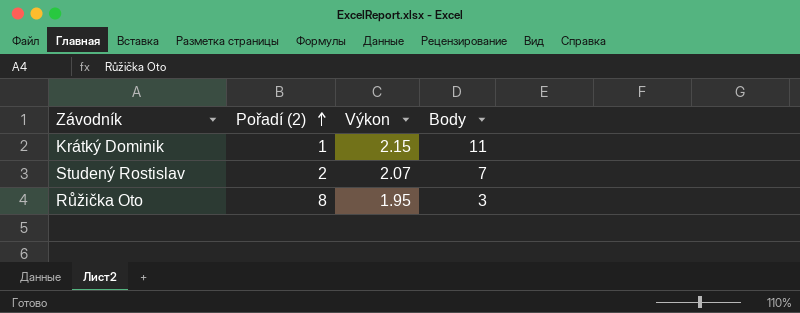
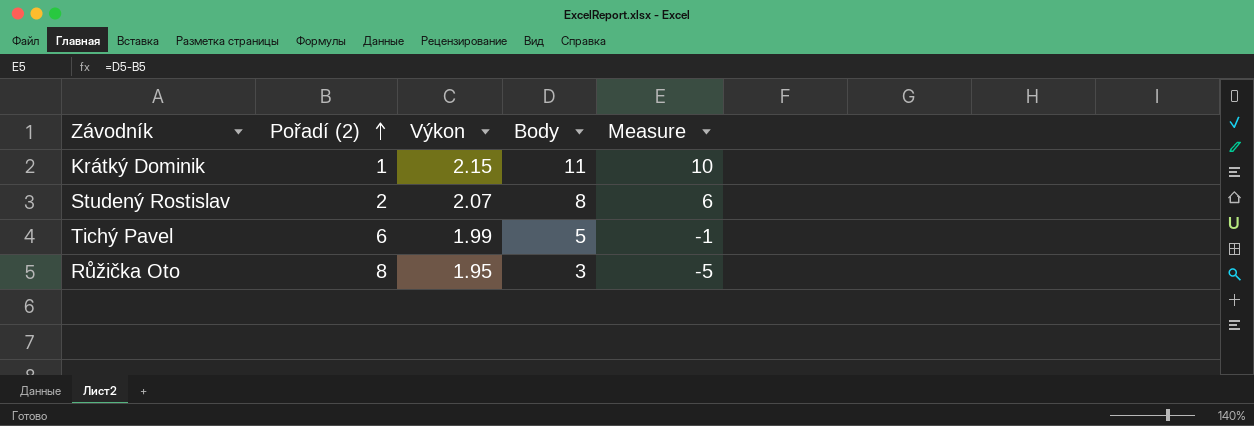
column Measure | formula: none -> [Body] - [Pořadí (2)]
Studený Rostislav | Body: 7 -> 8
row Tichý Pavel: none -> 6 | 1.99 | 5 | -1

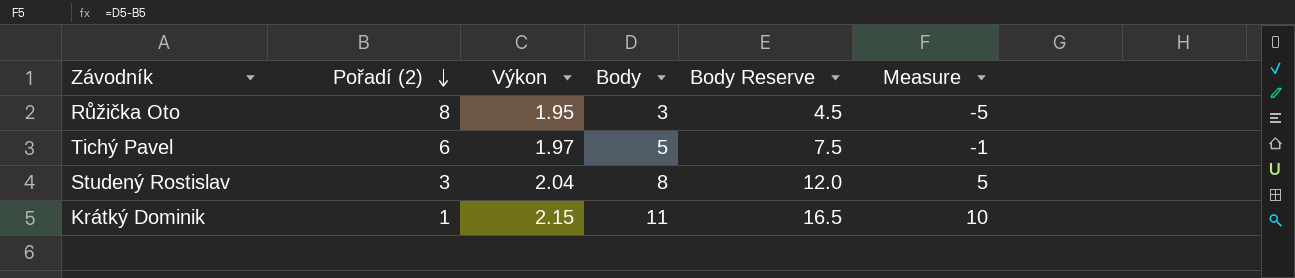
row order: Pořadí (2) ascending -> Pořadí (2) descending
column Body Reserve | formula: none -> [Body] * 1.5
Tichý Pavel | Výkon: 1.99 -> 1.97
Studený Rostislav | Pořadí (2): 2 -> 3
Studený Rostislav | Výkon: 2.07 -> 2.04
Studený Rostislav | Measure: 6 -> 5

